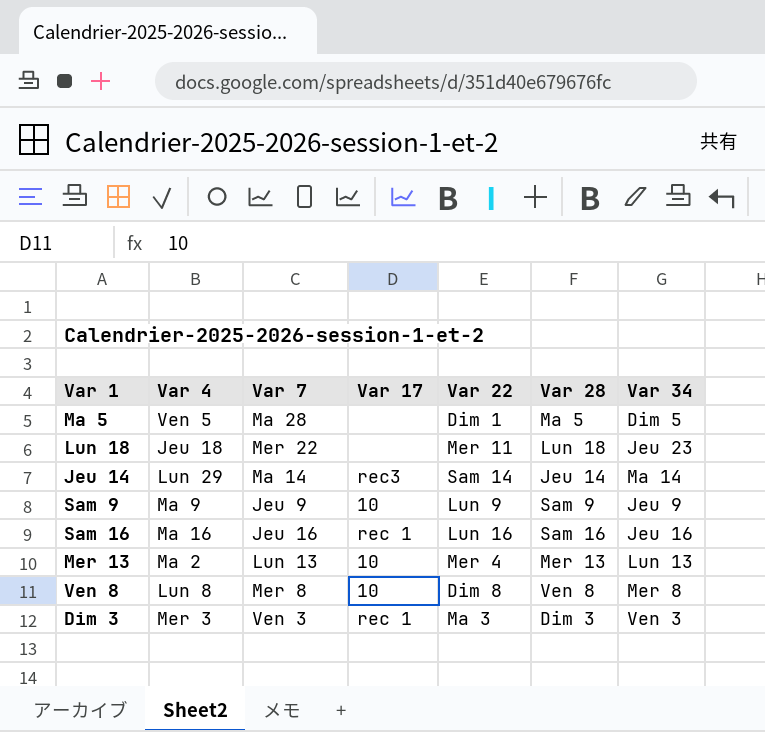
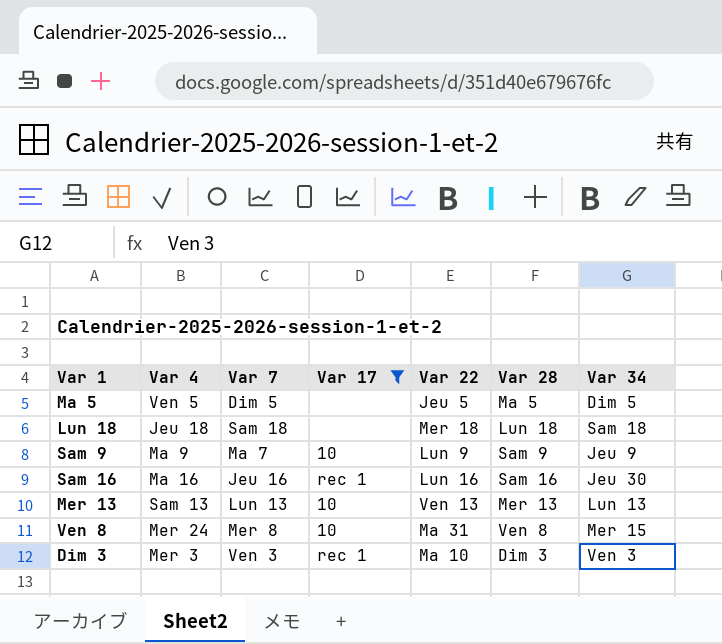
filter: none -> Var 17 != rec3
Ma 5 | Var 7: Ma 28 -> Dim 5
Ma 5 | Var 22: Dim 1 -> Jeu 5
Lun 18 | Var 7: Mer 22 -> Sam 18
Lun 18 | Var 22: Mer 11 -> Mer 18
Lun 18 | Var 34: Jeu 23 -> Sam 18
Sam 9 | Var 7: Jeu 9 -> Ma 7
Sam 16 | Var 34: Jeu 16 -> Jeu 30
Mer 13 | Var 4: Ma 2 -> Sam 13
Mer 13 | Var 22: Mer 4 -> Ven 13
Ven 8 | Var 4: Lun 8 -> Mer 24
Ven 8 | Var 22: Dim 8 -> Ma 31
Ven 8 | Var 34: Mer 8 -> Mer 15
Dim 3 | Var 22: Ma 3 -> Ma 10

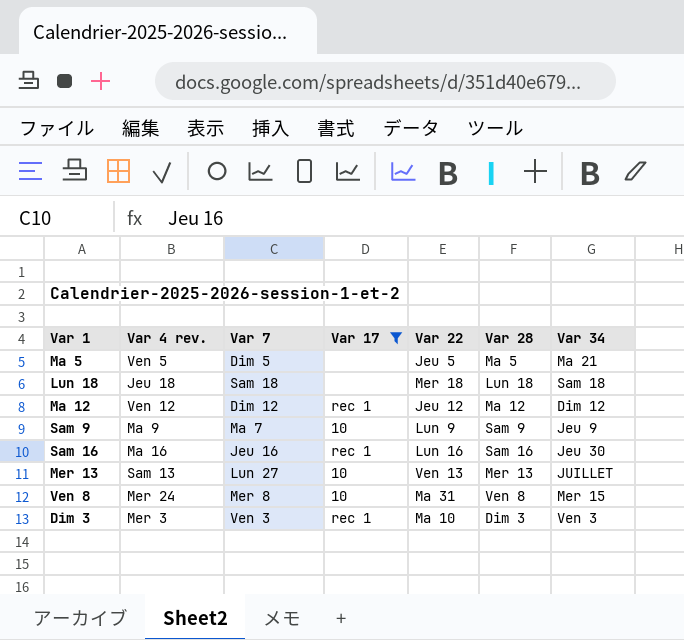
column name: Var 4 -> Var 4 rev.
Ma 5 | Var 34: Dim 5 -> Ma 21
row Ma 12: none -> Ven 12 | Dim 12 | rec 1 | Jeu 12 | Ma 12 | Dim 12
Mer 13 | Var 7: Lun 13 -> Lun 27
Mer 13 | Var 34: Lun 13 -> JUILLET

